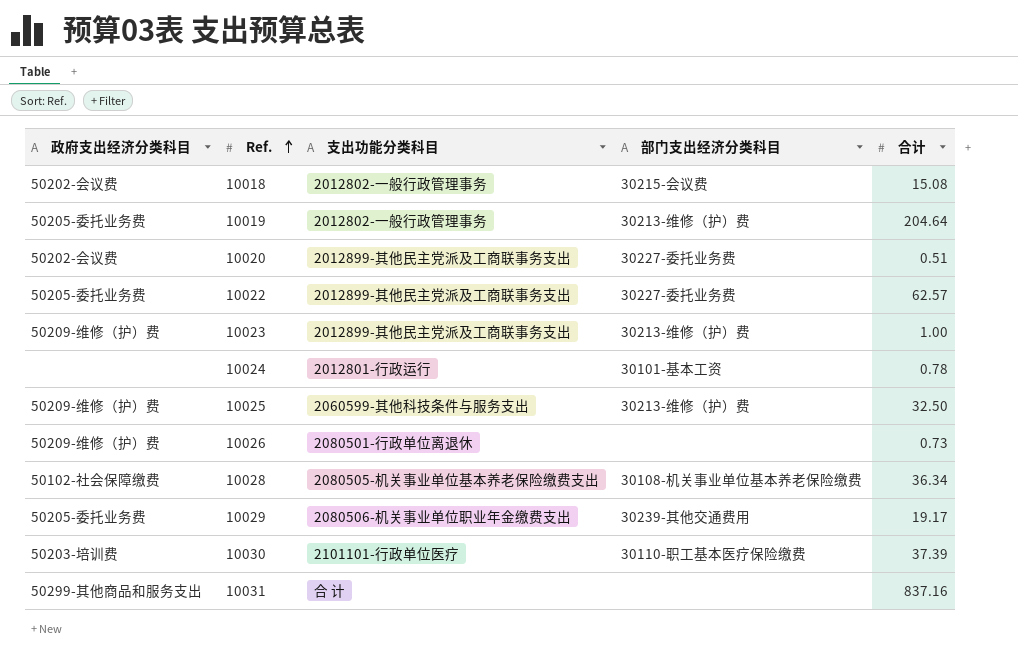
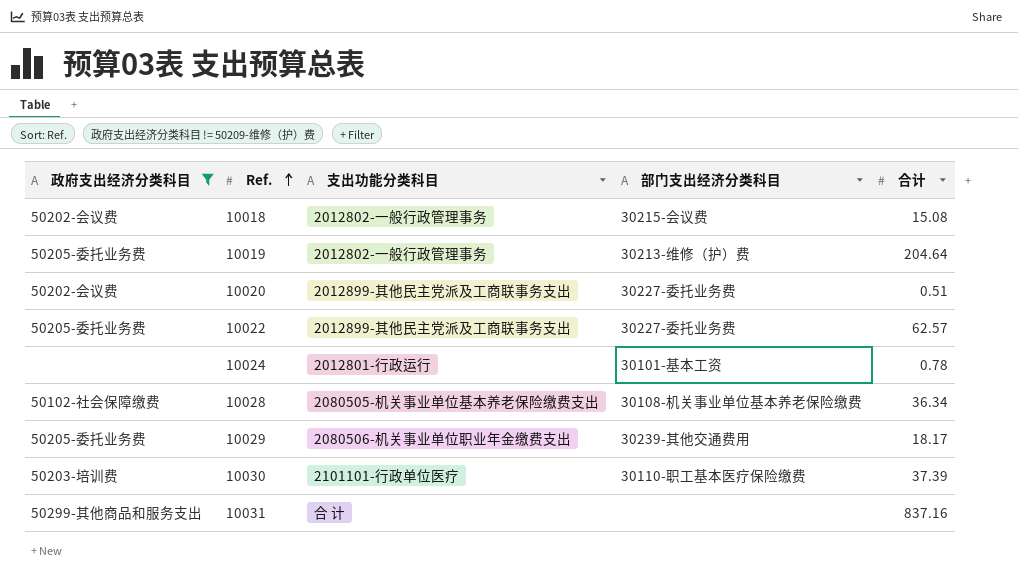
filter: none -> 政府支出经济分类科目 != 50209-维修（护）费
10029 | 合计: 19.17 -> 18.17

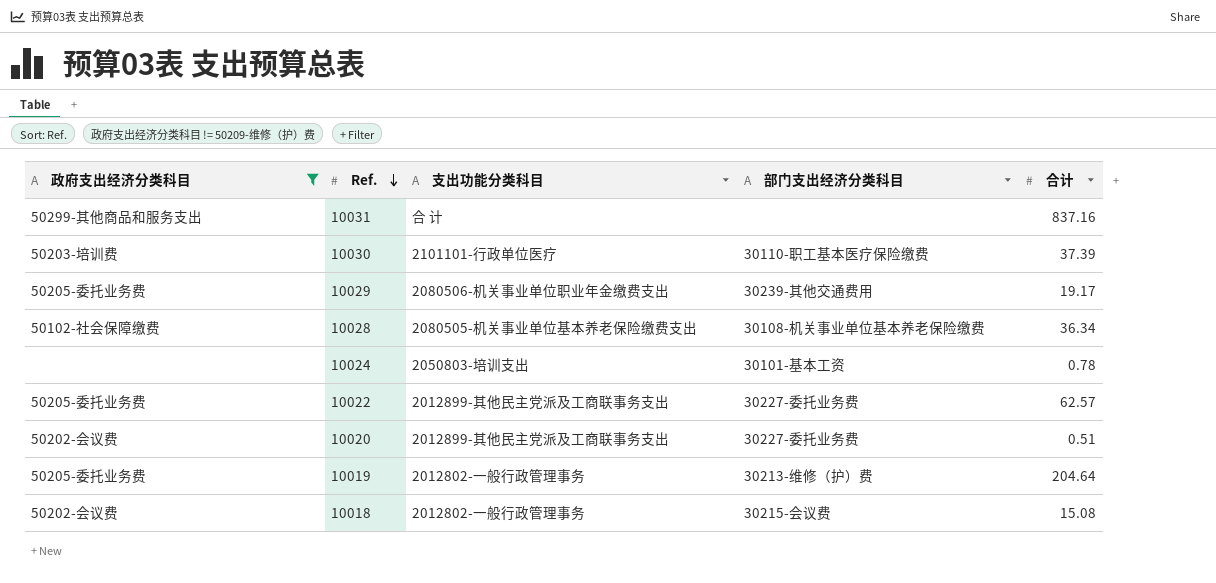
row order: Ref. ascending -> Ref. descending
10029 | 合计: 18.17 -> 19.17
10024 | 支出功能分类科目: 2012801-行政运行 -> 2050803-培训支出

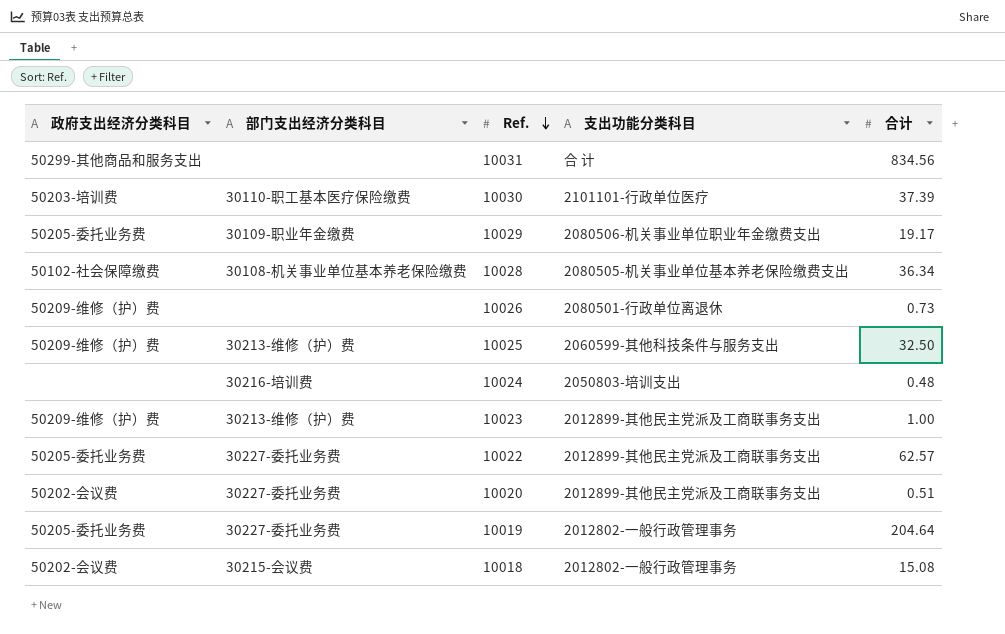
filter: 政府支出经济分类科目 != 50209-维修（护）费 -> none
column 部门支出经济分类科目 | position: 4 -> 2
10031 | 合计: 837.16 -> 834.56
10029 | 部门支出经济分类科目: 30239-其他交通费用 -> 30109-职业年金缴费
10024 | 部门支出经济分类科目: 30101-基本工资 -> 30216-培训费
10024 | 合计: 0.78 -> 0.48
10019 | 部门支出经济分类科目: 30213-维修（护）费 -> 30227-委托业务费

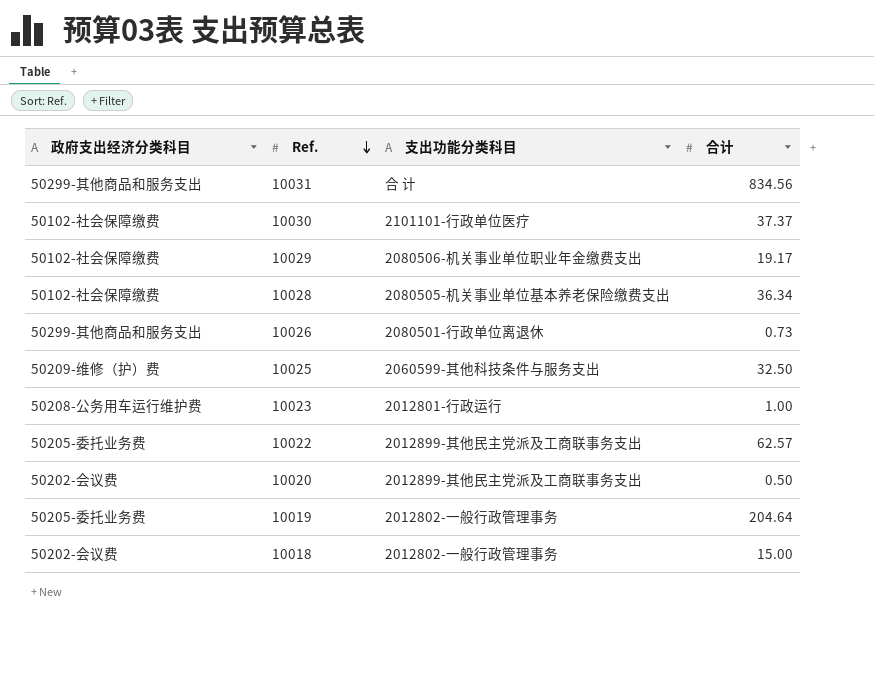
column 部门支出经济分类科目 | position: 2 -> none
row 10024: none | 30216-培训费 | 2050803-培训支出 | 0.48 -> none
10030 | 政府支出经济分类科目: 50203-培训费 -> 50102-社会保障缴费
10030 | 合计: 37.39 -> 37.37
10029 | 政府支出经济分类科目: 50205-委托业务费 -> 50102-社会保障缴费
10026 | 政府支出经济分类科目: 50209-维修（护）费 -> 50299-其他商品和服务支出
10023 | 政府支出经济分类科目: 50209-维修（护）费 -> 50208-公务用车运行维护费
10023 | 支出功能分类科目: 2012899-其他民主党派及工商联事务支出 -> 2012801-行政运行
10020 | 合计: 0.51 -> 0.50
10018 | 合计: 15.08 -> 15.00

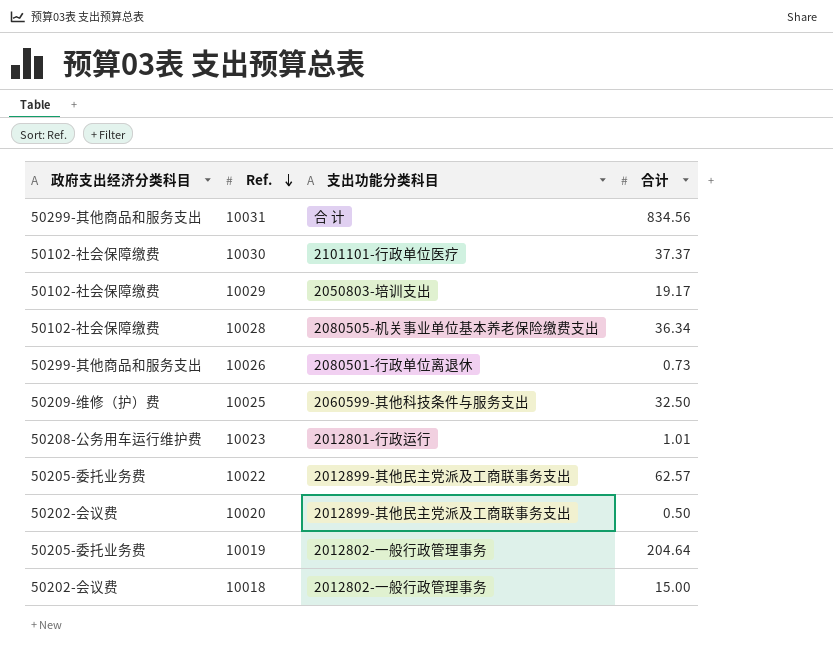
10029 | 支出功能分类科目: 2080506-机关事业单位职业年金缴费支出 -> 2050803-培训支出
10023 | 合计: 1.00 -> 1.01

